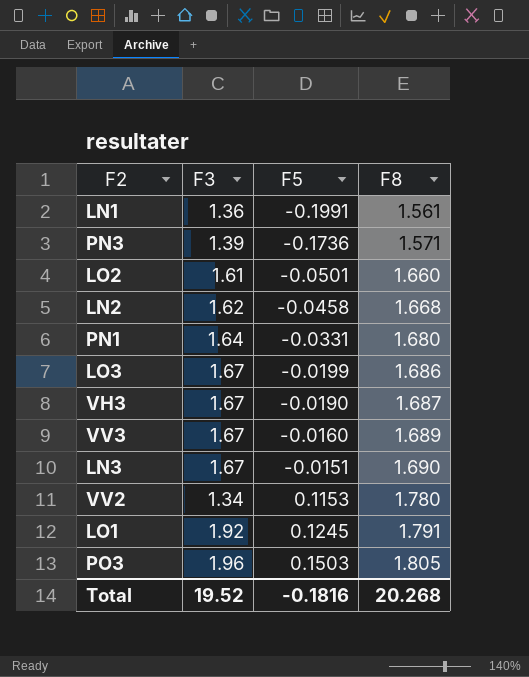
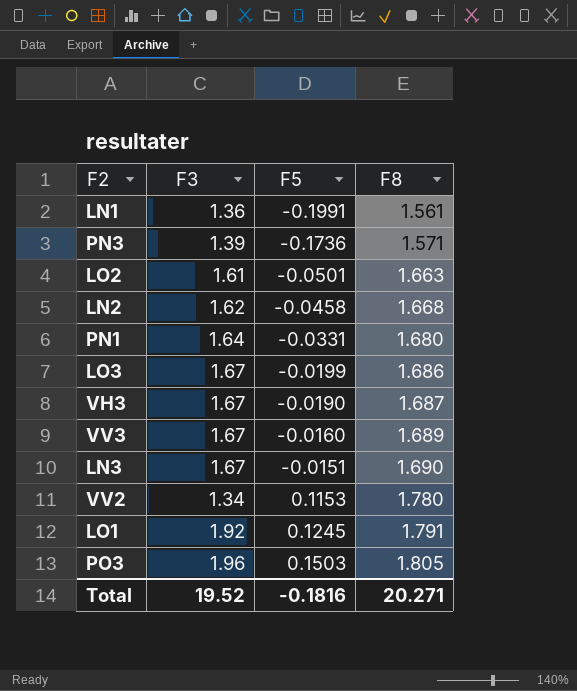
LO2 | F8: 1.660 -> 1.663
Total | F8: 20.268 -> 20.271

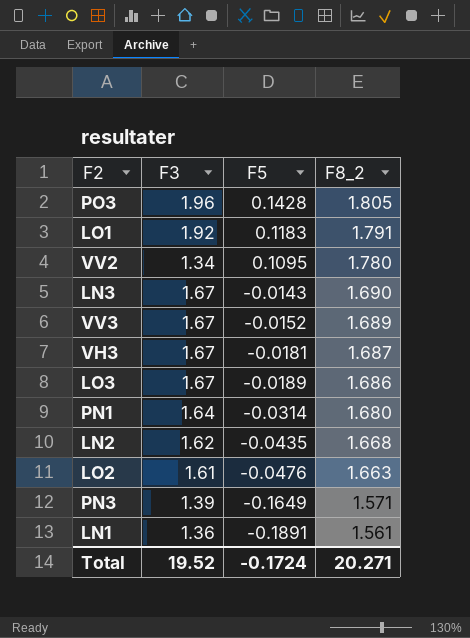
row order: F5 ascending -> F5 descending
column name: F8 -> F8_2
PO3 | F5: 0.1503 -> 0.1428
LO1 | F5: 0.1245 -> 0.1183
VV2 | F5: 0.1153 -> 0.1095
LN3 | F5: -0.0151 -> -0.0143
VV3 | F5: -0.0160 -> -0.0152
VH3 | F5: -0.0190 -> -0.0181
LO3 | F5: -0.0199 -> -0.0189
PN1 | F5: -0.0331 -> -0.0314
LN2 | F5: -0.0458 -> -0.0435
LO2 | F5: -0.0501 -> -0.0476
PN3 | F5: -0.1736 -> -0.1649
LN1 | F5: -0.1991 -> -0.1891
Total | F5: -0.1816 -> -0.1724

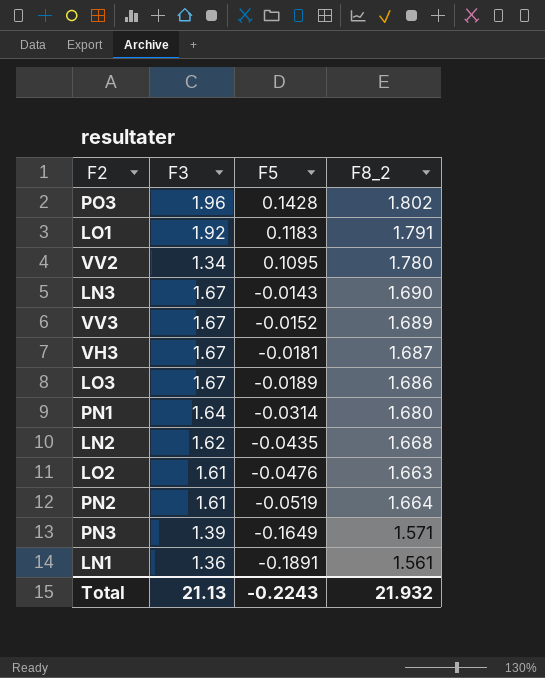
PO3 | F8_2: 1.805 -> 1.802
row PN2: none -> 1.61 | -0.0519 | 1.664
Total | F3: 19.52 -> 21.13
Total | F5: -0.1724 -> -0.2243
Total | F8_2: 20.271 -> 21.932

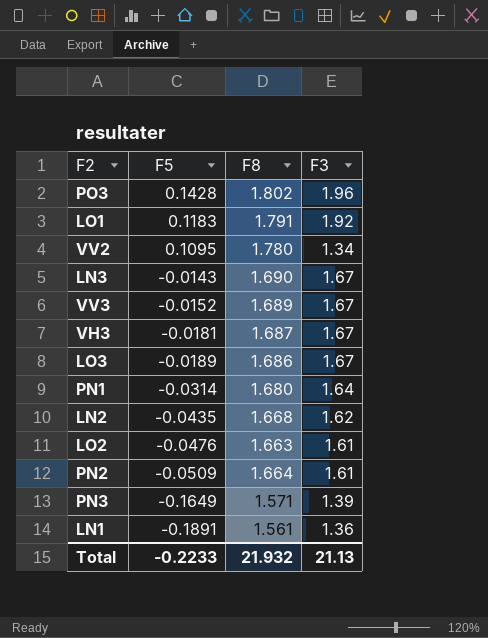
column name: F8_2 -> F8
column F3 | position: 2 -> 4
PN2 | F5: -0.0519 -> -0.0509
Total | F5: -0.2243 -> -0.2233

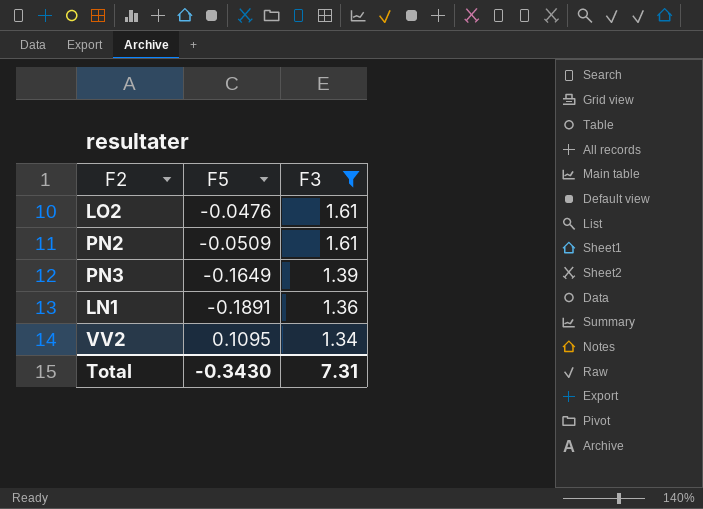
filter: none -> F3 <= 1.61
row order: F5 descending -> F3 descending
column F8 | position: 3 -> none
Total | F5: -0.2233 -> -0.3430
Total | F3: 21.13 -> 7.31

